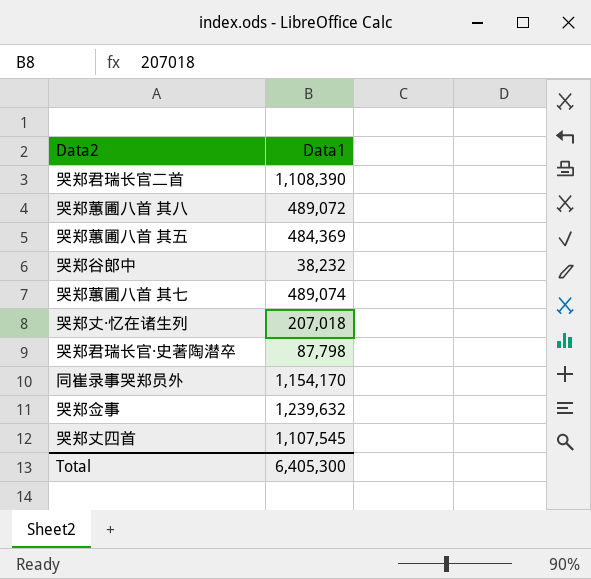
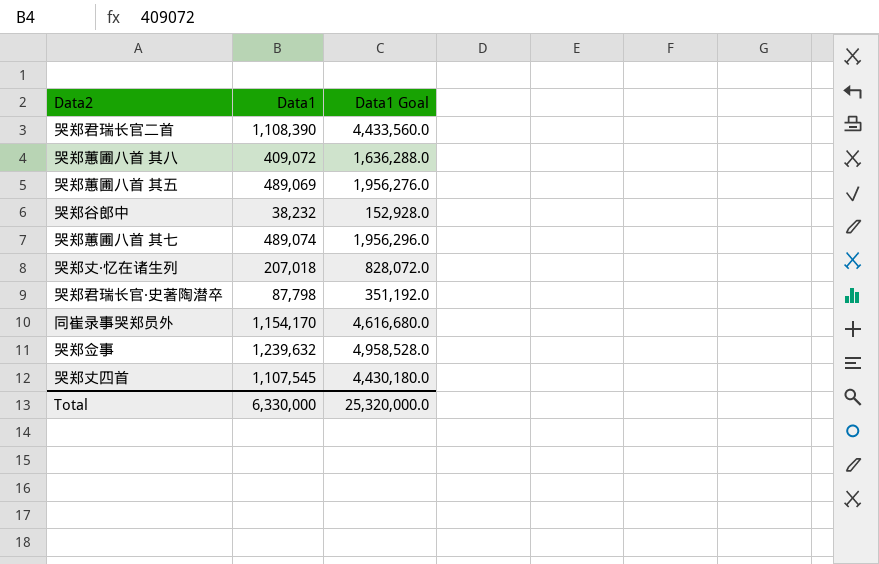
column Data1 Goal | formula: none -> [Data1] * 4
哭郑蕙圃八首 其八 | Data1: 489,072 -> 409,072
哭郑蕙圃八首 其五 | Data1: 484,369 -> 489,069
Total | Data1: 6,405,300 -> 6,330,000

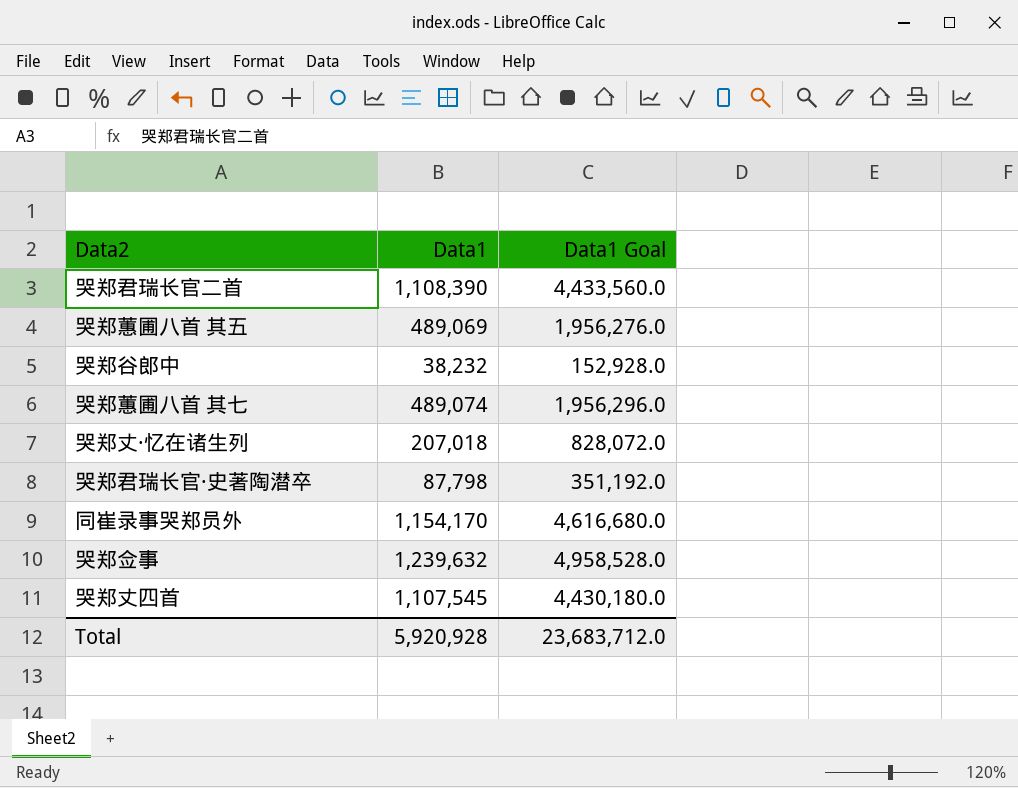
row 哭郑蕙圃八首 其八: 409,072 | 1,636,288.0 -> none
Total | Data1: 6,330,000 -> 5,920,928
Total | Data1 Goal: 25,320,000.0 -> 23,683,712.0

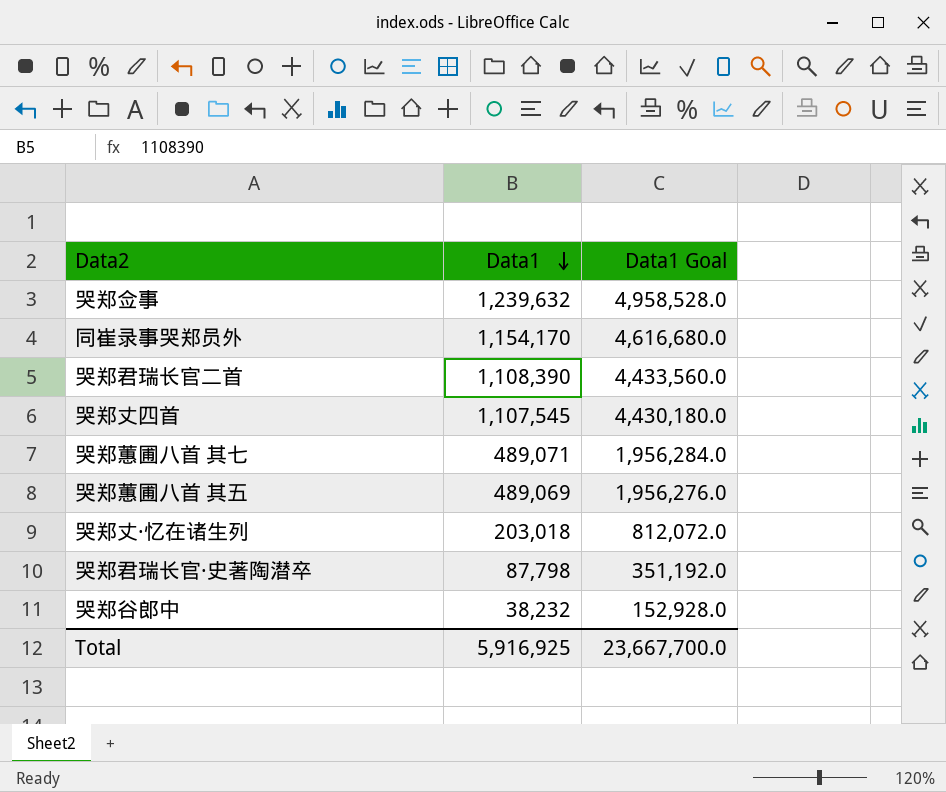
row order: none -> Data1 descending
哭郑蕙圃八首 其七 | Data1: 489,074 -> 489,071
哭郑蕙圃八首 其七 | Data1 Goal: 1,956,296.0 -> 1,956,284.0
哭郑丈·忆在诸生列 | Data1: 207,018 -> 203,018
哭郑丈·忆在诸生列 | Data1 Goal: 828,072.0 -> 812,072.0
Total | Data1: 5,920,928 -> 5,916,925
Total | Data1 Goal: 23,683,712.0 -> 23,667,700.0

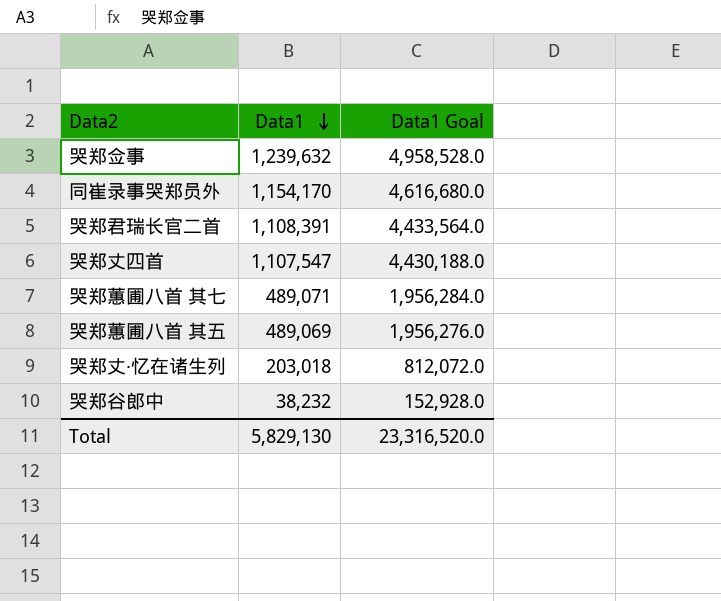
row 哭郑君瑞长官·史著陶潜卒: 87,798 | 351,192.0 -> none
哭郑君瑞长官二首 | Data1: 1,108,390 -> 1,108,391
哭郑君瑞长官二首 | Data1 Goal: 4,433,560.0 -> 4,433,564.0
哭郑丈四首 | Data1: 1,107,545 -> 1,107,547
哭郑丈四首 | Data1 Goal: 4,430,180.0 -> 4,430,188.0
Total | Data1: 5,916,925 -> 5,829,130
Total | Data1 Goal: 23,667,700.0 -> 23,316,520.0

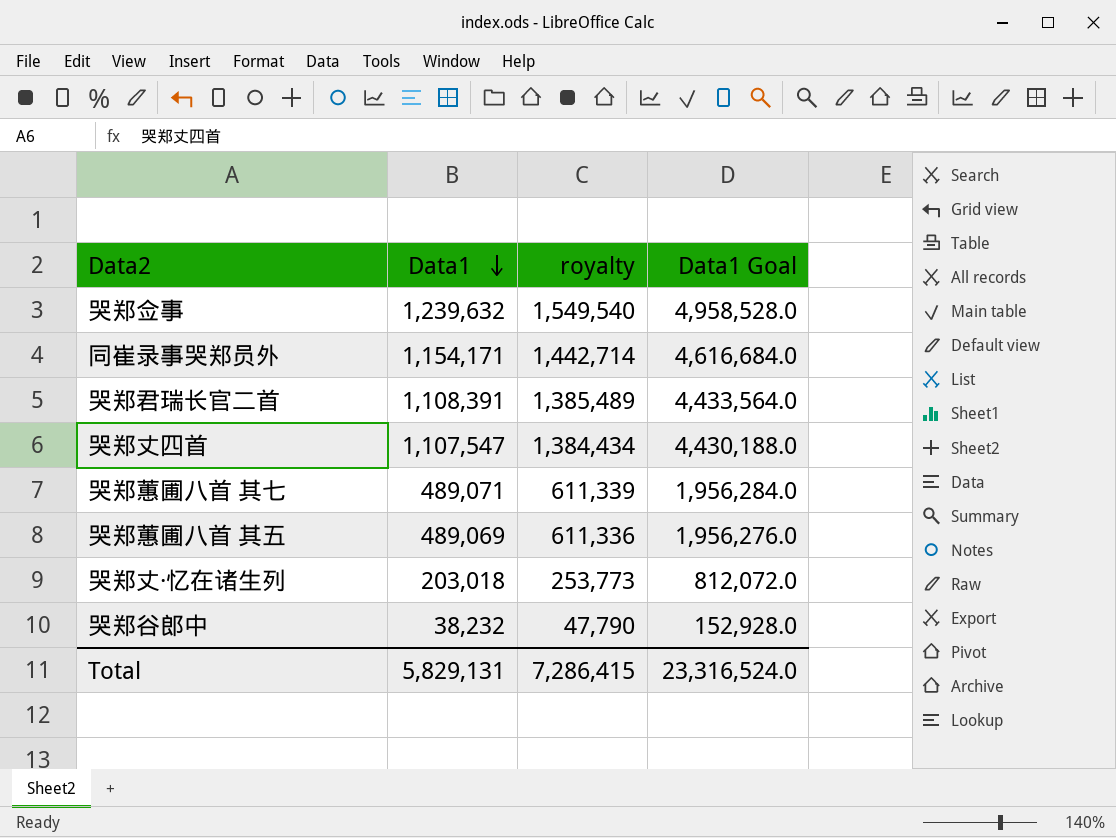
column royalty | formula: none -> [Data1] * 1.25
同崔录事哭郑员外 | Data1: 1,154,170 -> 1,154,171
同崔录事哭郑员外 | Data1 Goal: 4,616,680.0 -> 4,616,684.0
Total | Data1: 5,829,130 -> 5,829,131
Total | Data1 Goal: 23,316,520.0 -> 23,316,524.0

